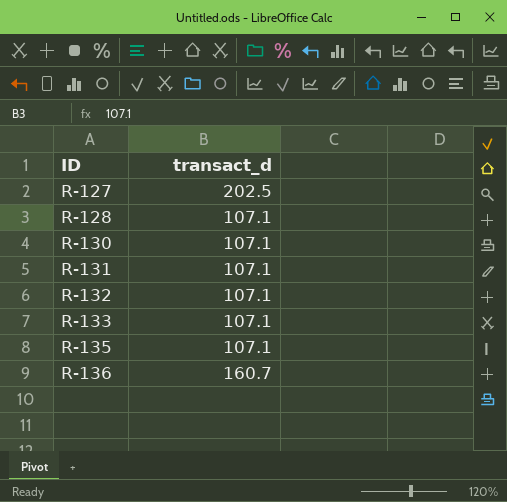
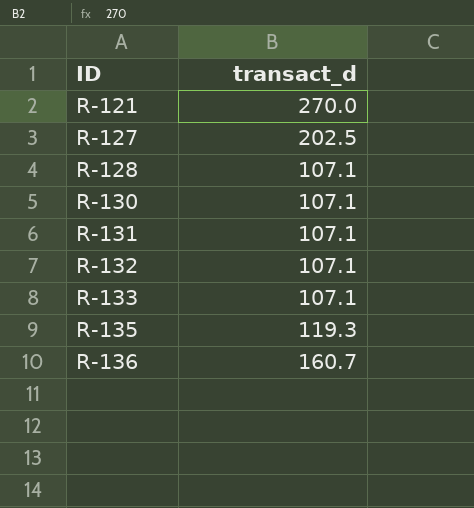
row R-121: none -> 270.0
R-135 | transact_d: 107.1 -> 119.3

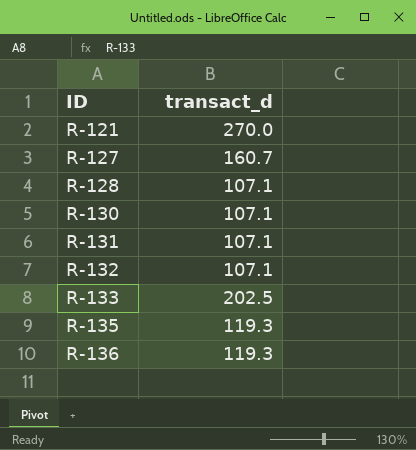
R-127 | transact_d: 202.5 -> 160.7
R-133 | transact_d: 107.1 -> 202.5
R-136 | transact_d: 160.7 -> 119.3

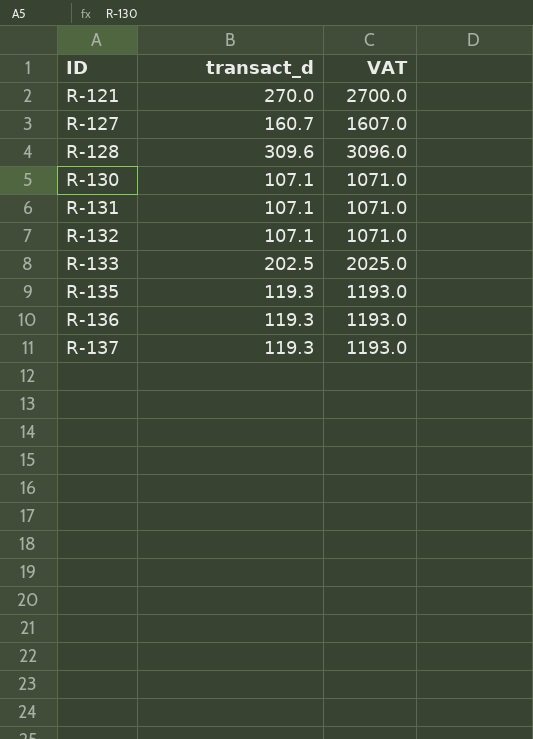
column VAT | formula: none -> [transact_d] * 10
R-128 | transact_d: 107.1 -> 309.6
row R-137: none -> 119.3 | 1193.0

